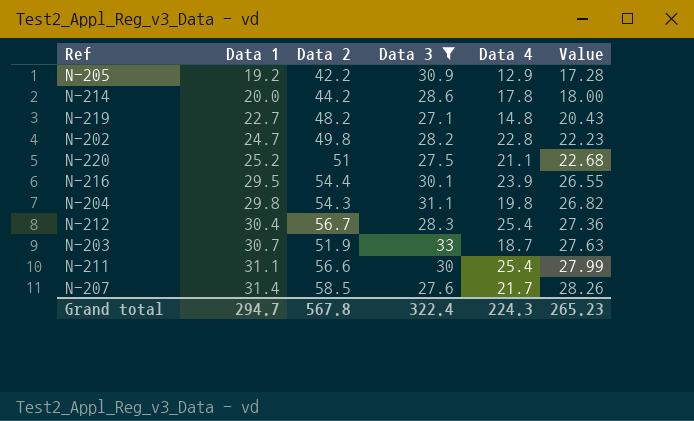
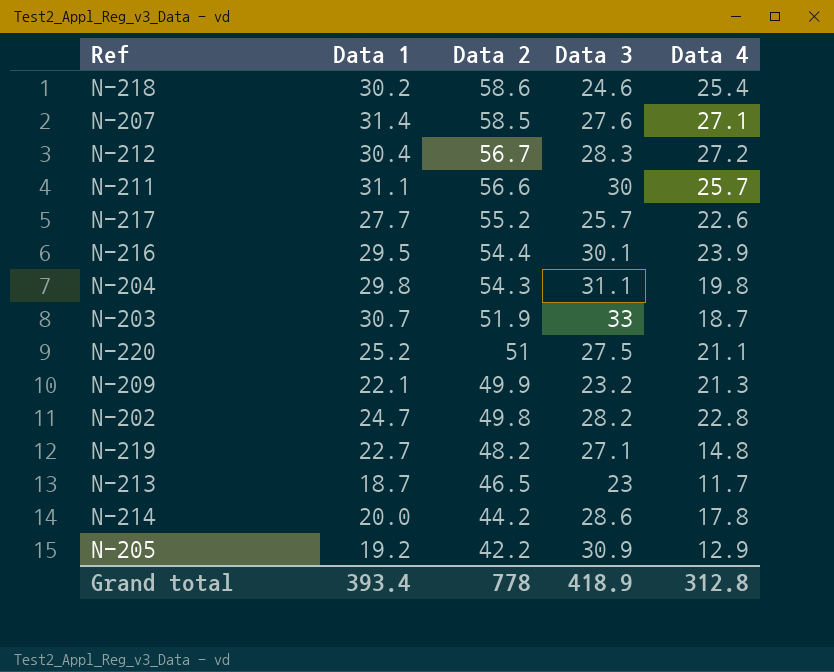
filter: Data 3 >= 27.1 -> none
row order: Data 1 ascending -> Data 2 descending
column Value | formula: [Data 1] * 0.9 -> none
N-207 | Data 4: 21.7 -> 27.1
N-212 | Data 4: 25.4 -> 27.2
N-211 | Data 4: 25.4 -> 25.7
Grand total | Data 1: 294.7 -> 393.4
Grand total | Data 2: 567.8 -> 778
Grand total | Data 3: 322.4 -> 418.9
Grand total | Data 4: 224.3 -> 312.8

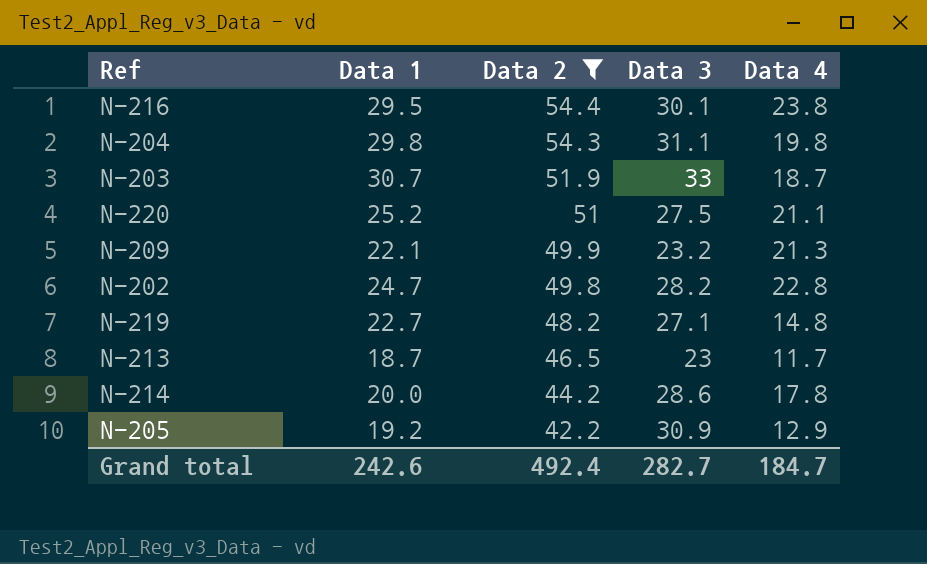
filter: none -> Data 2 <= 54.4
N-216 | Data 4: 23.9 -> 23.8
Grand total | Data 1: 393.4 -> 242.6
Grand total | Data 2: 778 -> 492.4
Grand total | Data 3: 418.9 -> 282.7
Grand total | Data 4: 312.8 -> 184.7

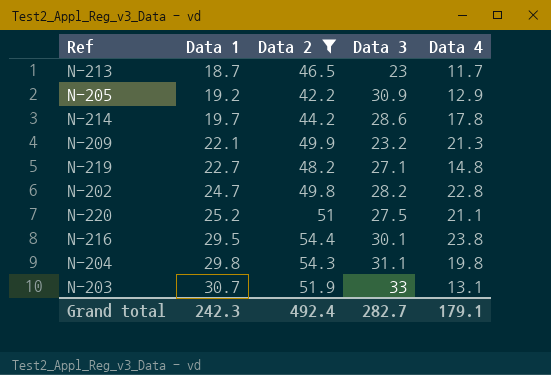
row order: Data 2 descending -> Data 1 ascending
N-214 | Data 1: 20.0 -> 19.7
N-203 | Data 4: 18.7 -> 13.1
Grand total | Data 1: 242.6 -> 242.3
Grand total | Data 4: 184.7 -> 179.1

